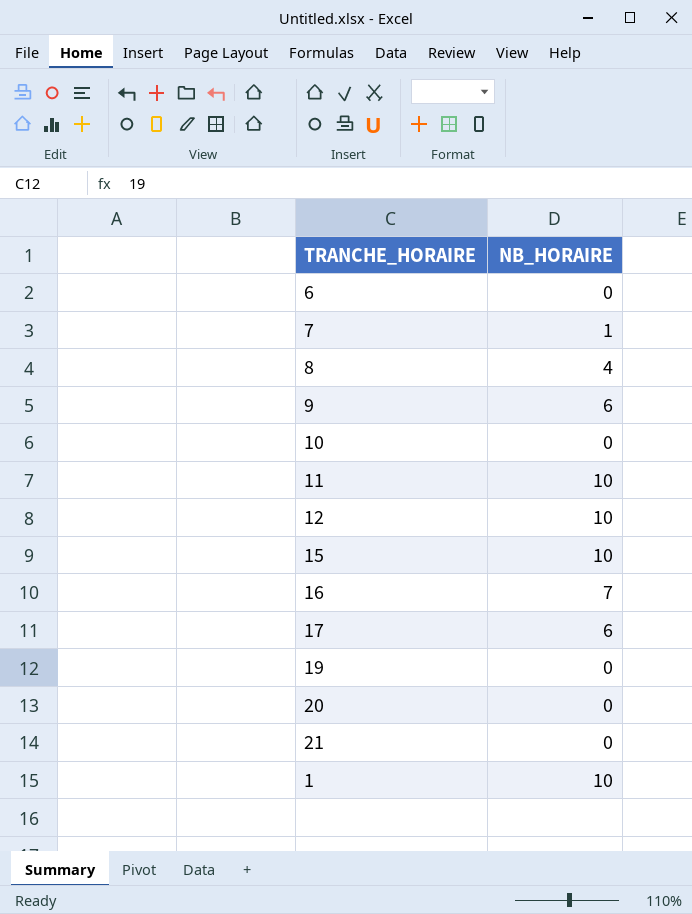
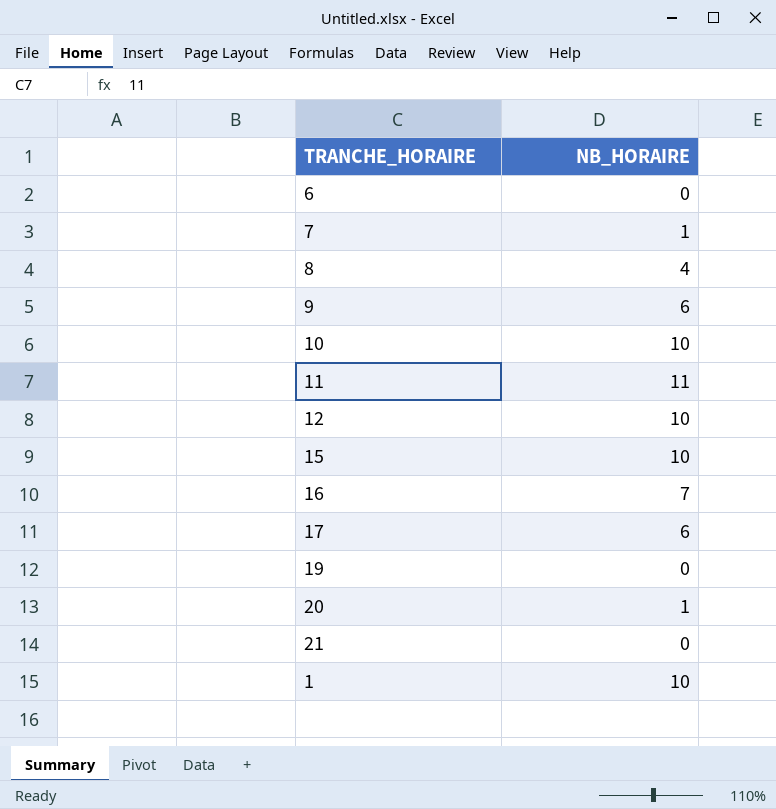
10 | NB_HORAIRE: 0 -> 10
11 | NB_HORAIRE: 10 -> 11
20 | NB_HORAIRE: 0 -> 1

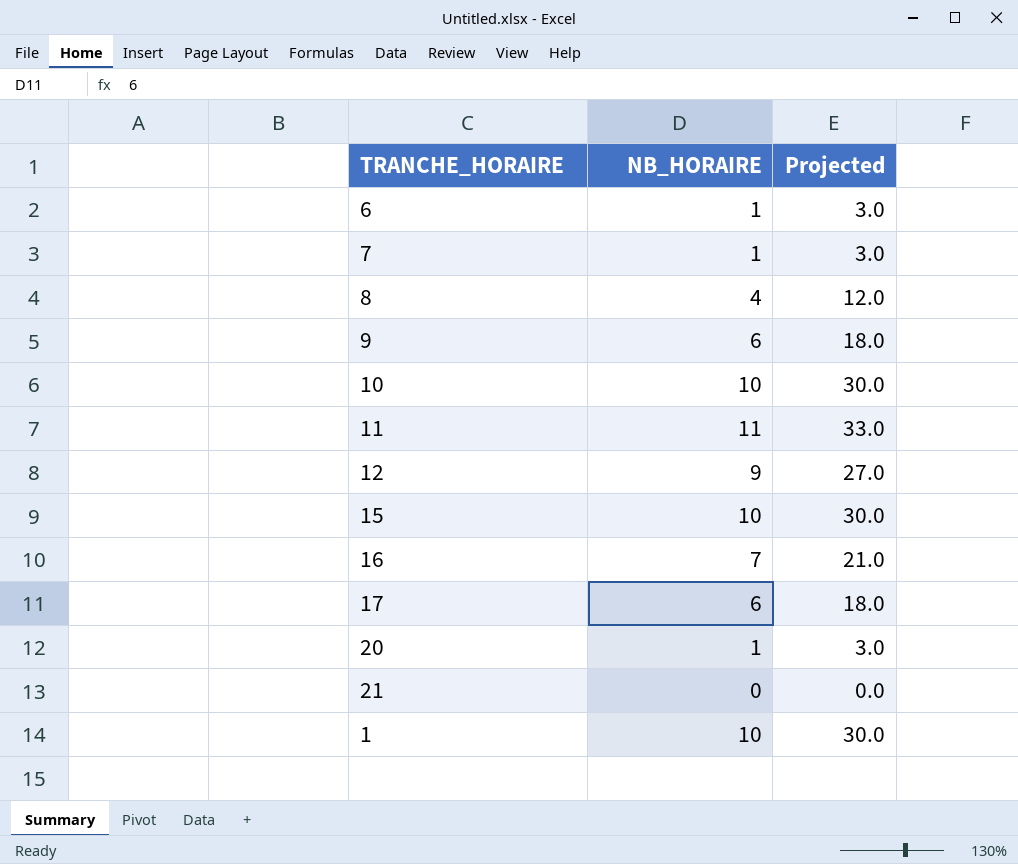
column Projected | formula: none -> [NB_HORAIRE] * 3
row 19: 0 -> none
6 | NB_HORAIRE: 0 -> 1
12 | NB_HORAIRE: 10 -> 9

